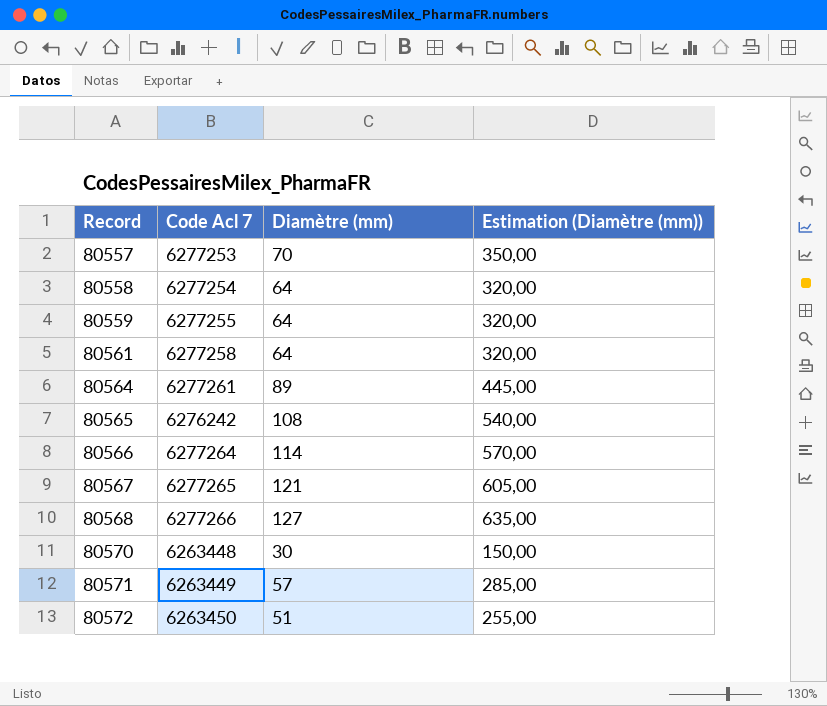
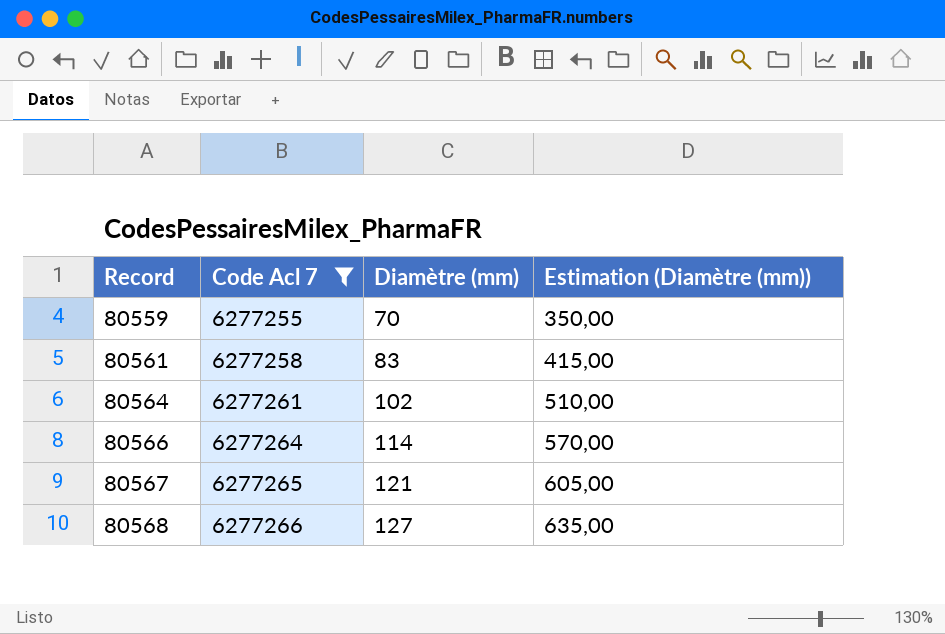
filter: none -> Code Acl 7 >= 6277255
80559 | Diamètre (mm): 64 -> 70
80559 | Estimation (Diamètre (mm)): 320,00 -> 350,00
80561 | Diamètre (mm): 64 -> 83
80561 | Estimation (Diamètre (mm)): 320,00 -> 415,00
80564 | Diamètre (mm): 89 -> 102
80564 | Estimation (Diamètre (mm)): 445,00 -> 510,00

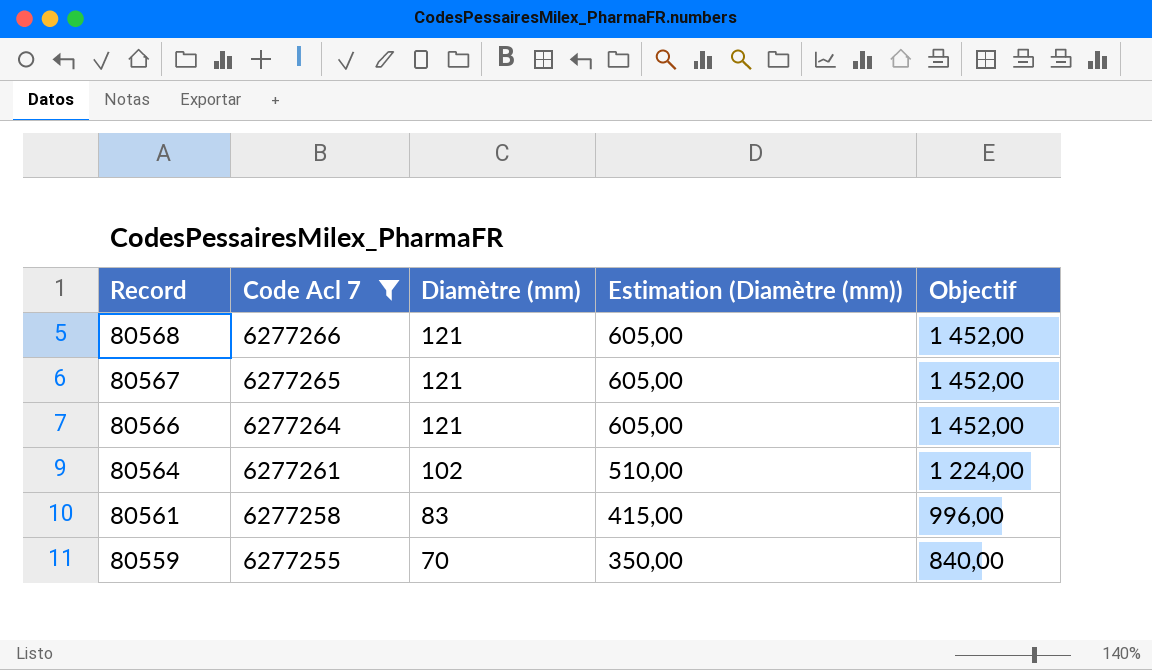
row order: Record ascending -> Record descending
column Objectif | formula: none -> [Diamètre (mm)] * 12
80568 | Diamètre (mm): 127 -> 121
80568 | Estimation (Diamètre (mm)): 635,00 -> 605,00
80566 | Diamètre (mm): 114 -> 121
80566 | Estimation (Diamètre (mm)): 570,00 -> 605,00

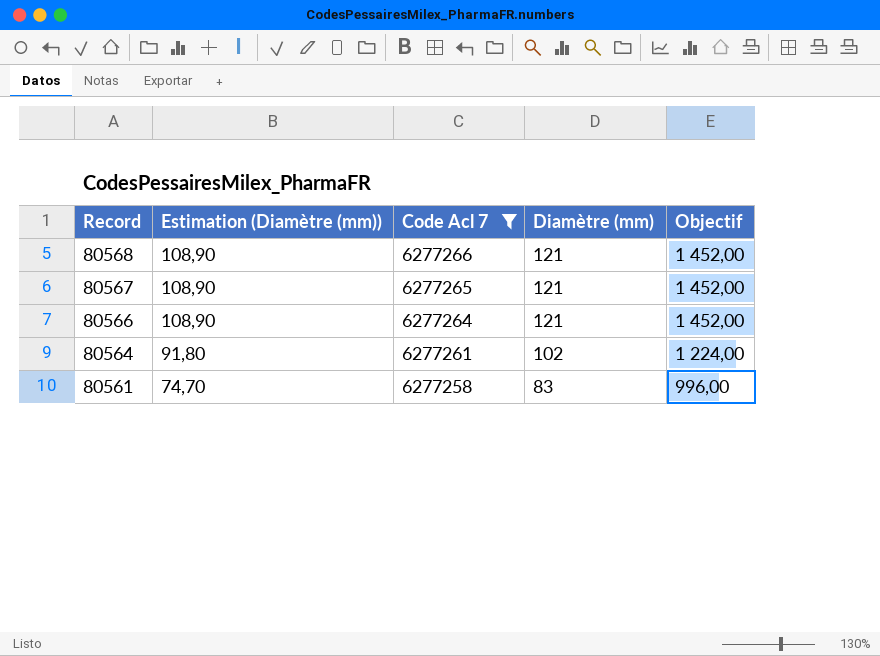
column Estimation (Diamètre (mm)) | formula: [Diamètre (mm)] * 5 -> [Diamètre (mm)] * 0,9
column Estimation (Diamètre (mm)) | position: 4 -> 2
row 80559: 6277255 | 70 | 350,00 | 840,00 -> none

